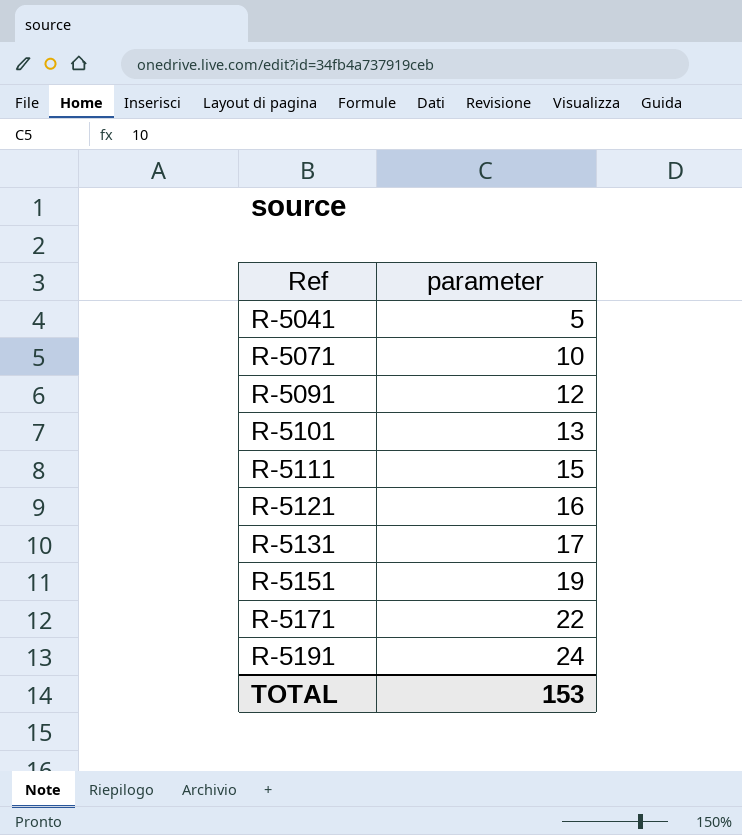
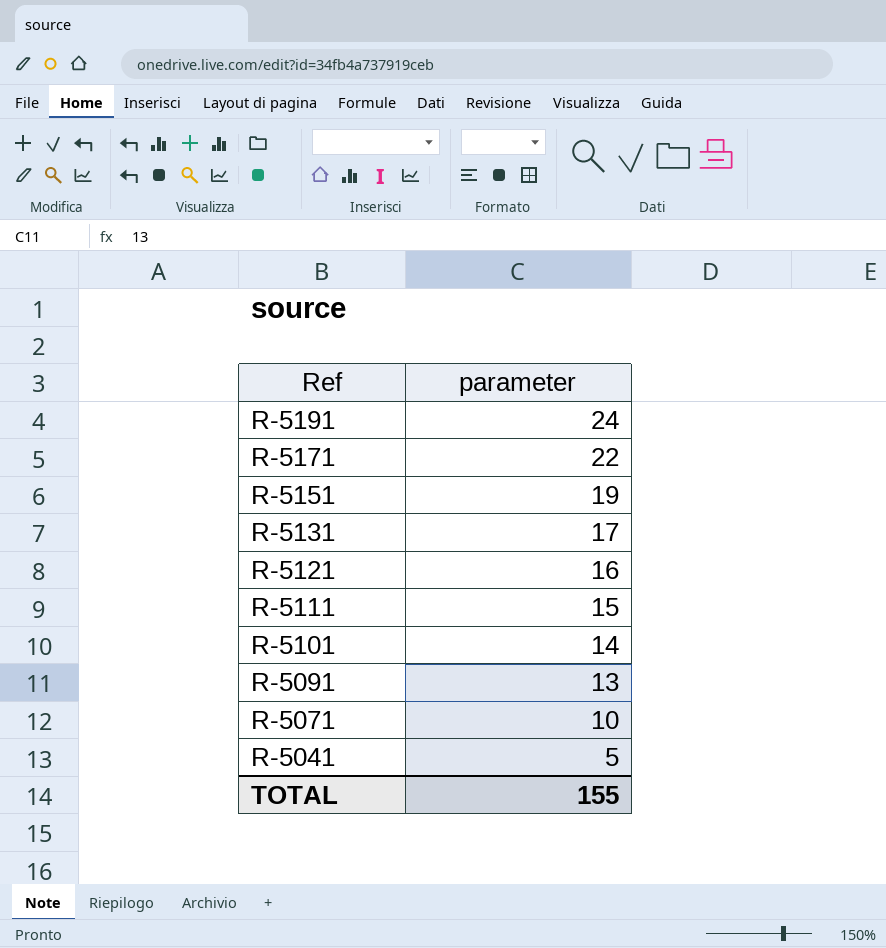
row order: Ref ascending -> Ref descending
R-5101 | parameter: 13 -> 14
R-5091 | parameter: 12 -> 13
TOTAL | parameter: 153 -> 155

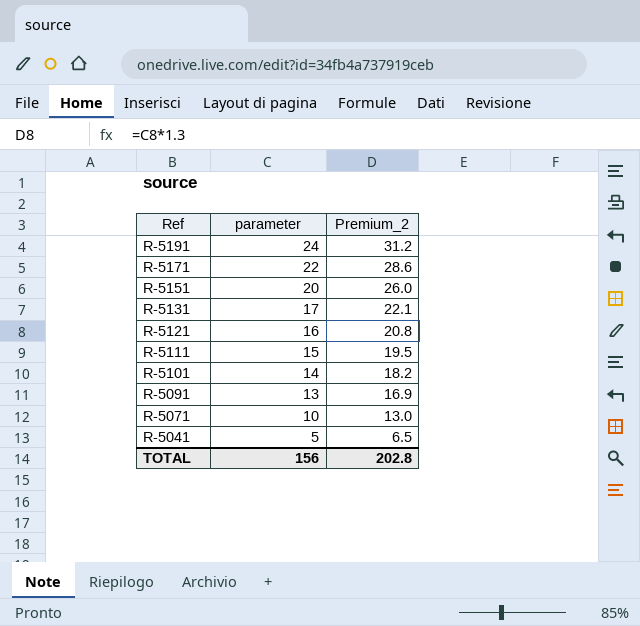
column Premium_2 | formula: none -> [parameter] * 1.3
R-5151 | parameter: 19 -> 20
TOTAL | parameter: 155 -> 156

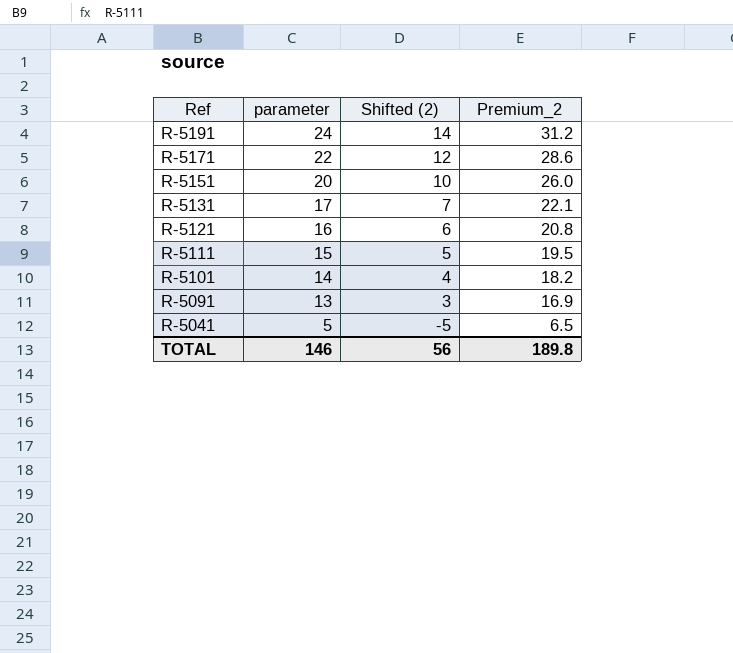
column Shifted (2) | formula: none -> [parameter] - 10
row R-5071: 10 | 13.0 -> none
TOTAL | parameter: 156 -> 146
TOTAL | Premium_2: 202.8 -> 189.8

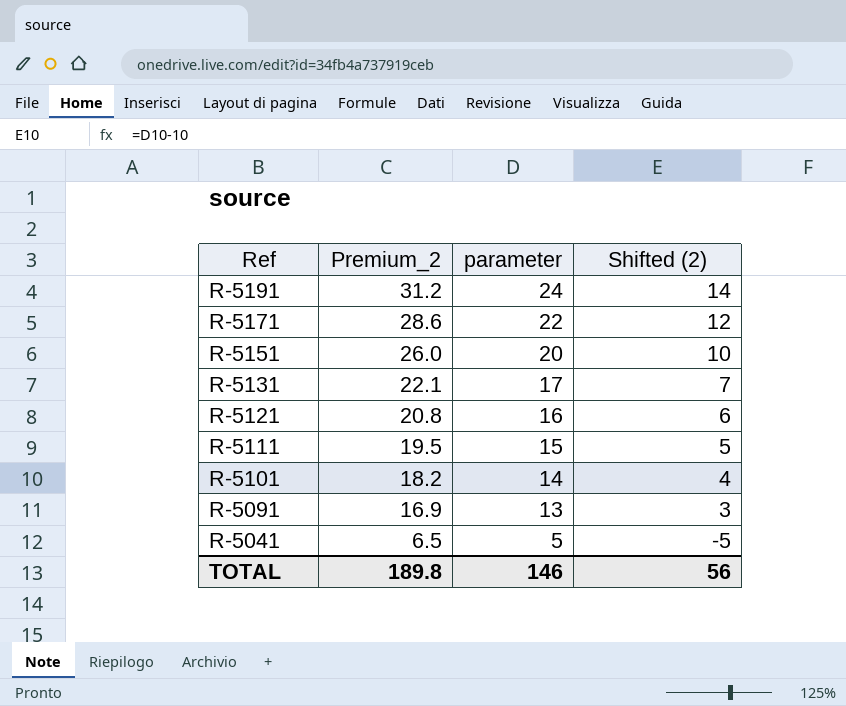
column Premium_2 | position: 4 -> 2

